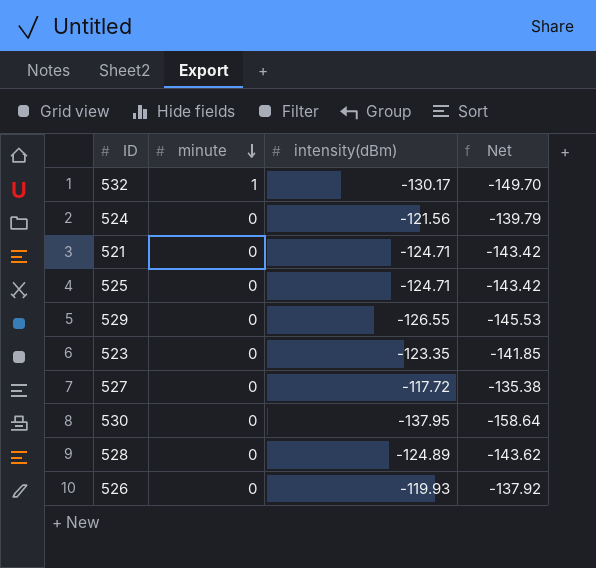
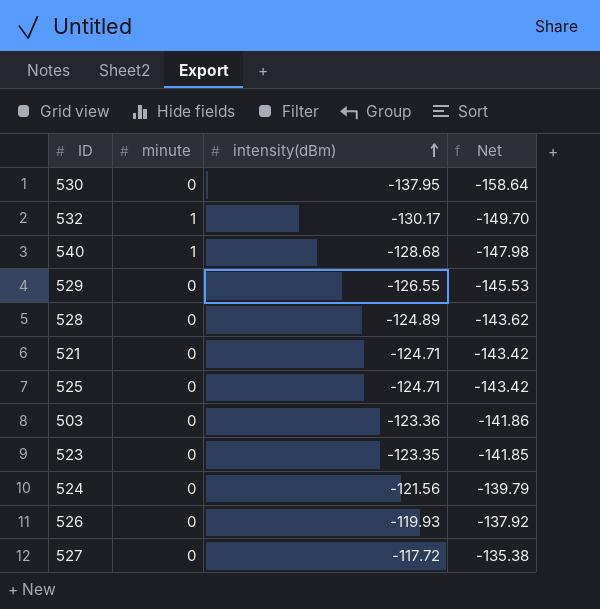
row order: minute descending -> intensity(dBm) ascending
row 540: none -> 1 | -128.68 | -147.98
row 503: none -> 0 | -123.36 | -141.86

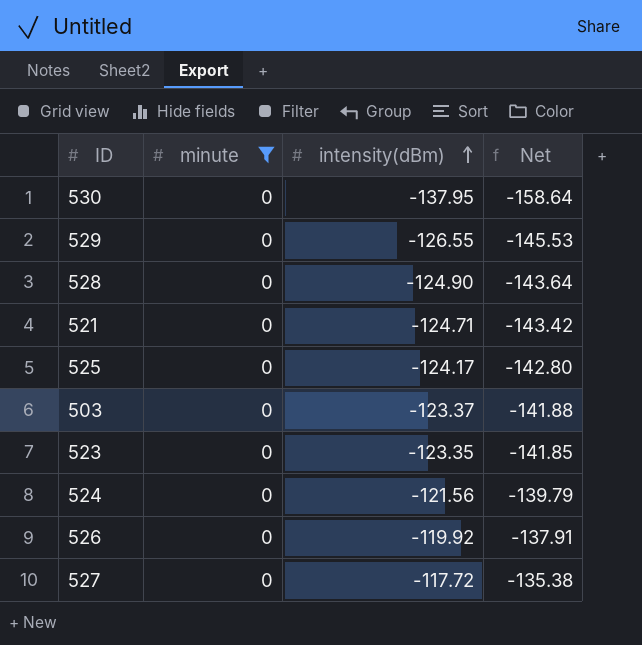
filter: none -> minute = 0
528 | intensity(dBm): -124.89 -> -124.90
528 | Net: -143.62 -> -143.64
525 | intensity(dBm): -124.71 -> -124.17
525 | Net: -143.42 -> -142.80
503 | intensity(dBm): -123.36 -> -123.37
503 | Net: -141.86 -> -141.88
526 | intensity(dBm): -119.93 -> -119.92
526 | Net: -137.92 -> -137.91

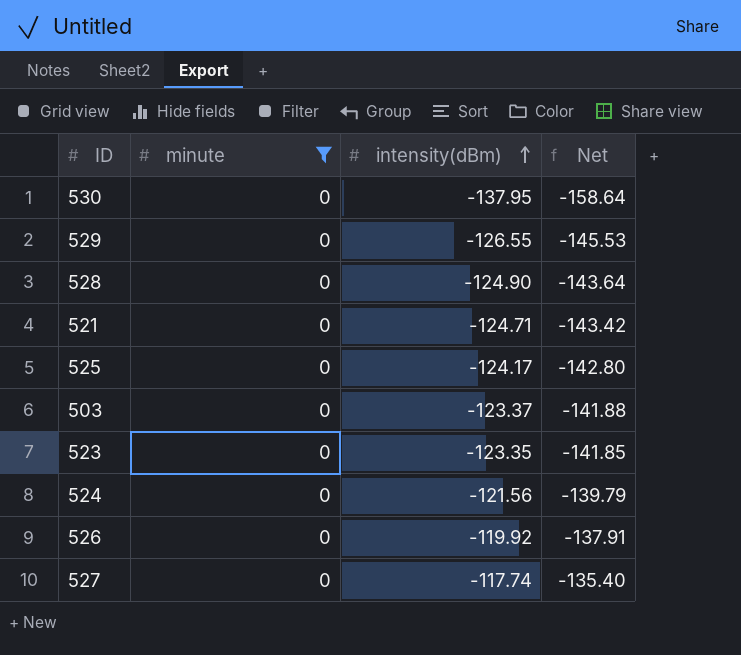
527 | intensity(dBm): -117.72 -> -117.74
527 | Net: -135.38 -> -135.40

